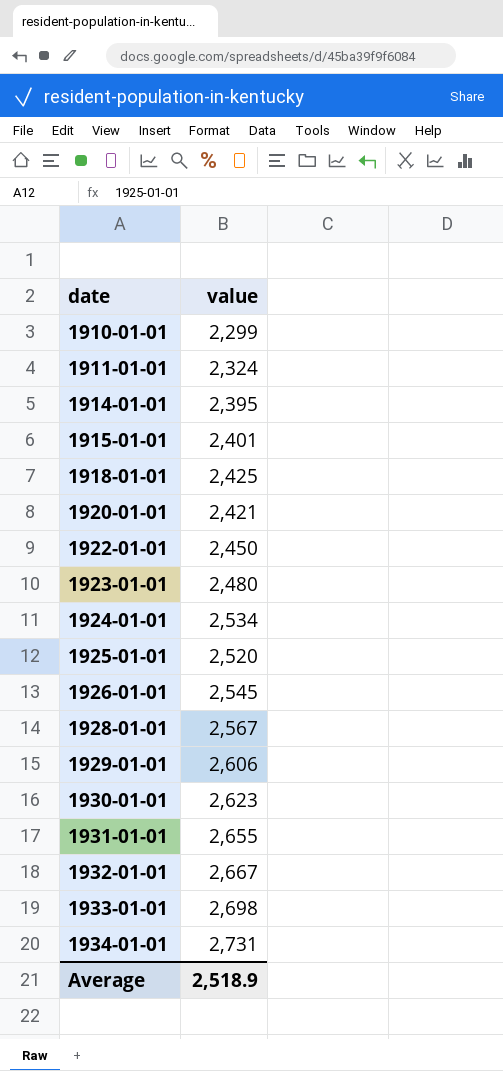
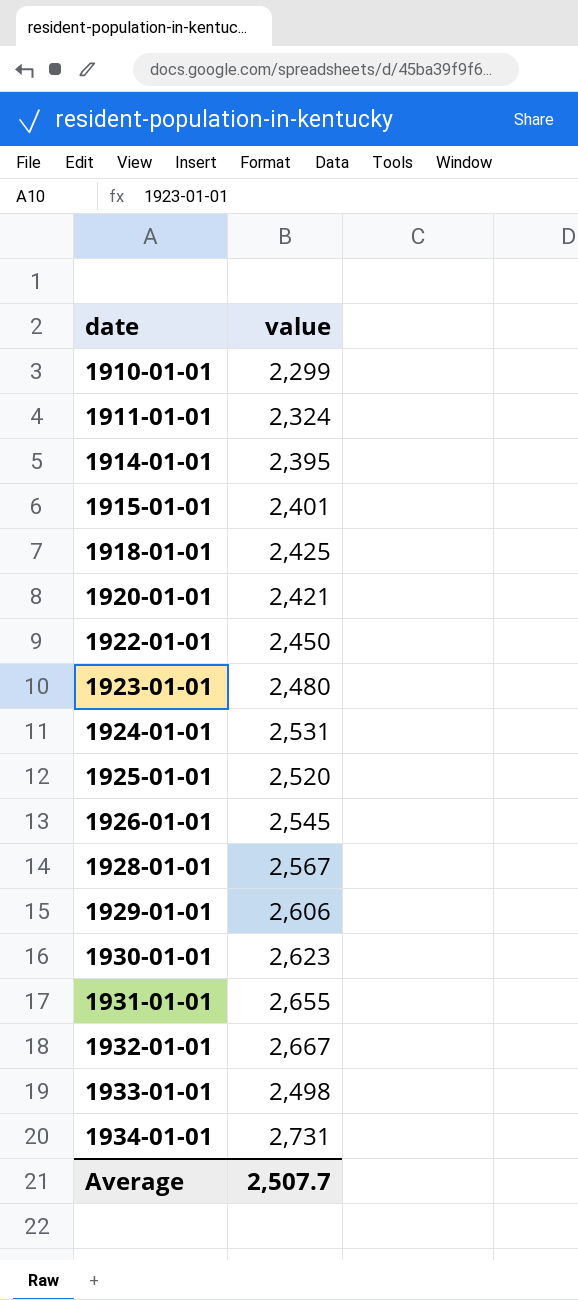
1924-01-01 | value: 2,534 -> 2,531
1933-01-01 | value: 2,698 -> 2,498
Average | value: 2,518.9 -> 2,507.7

